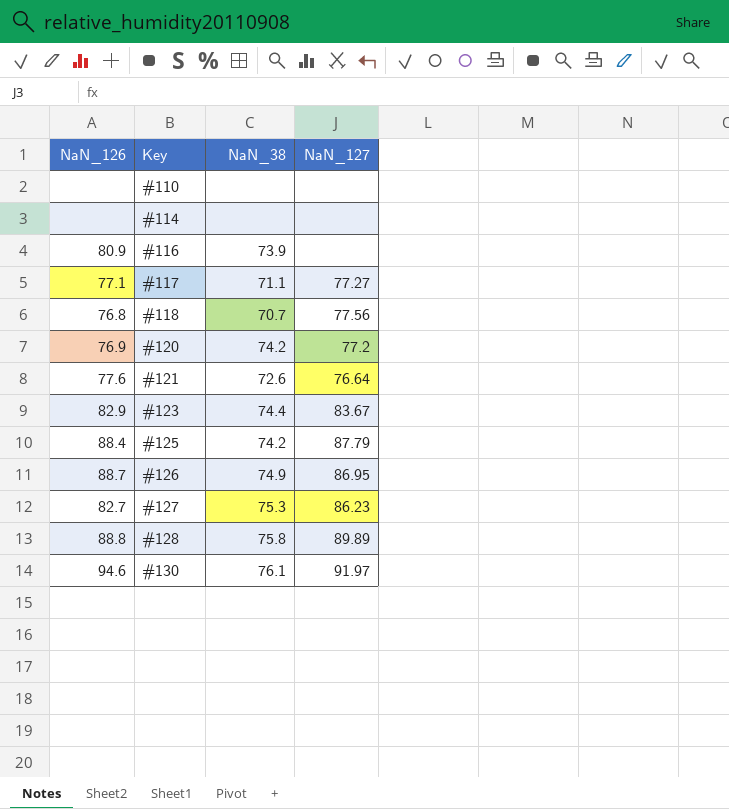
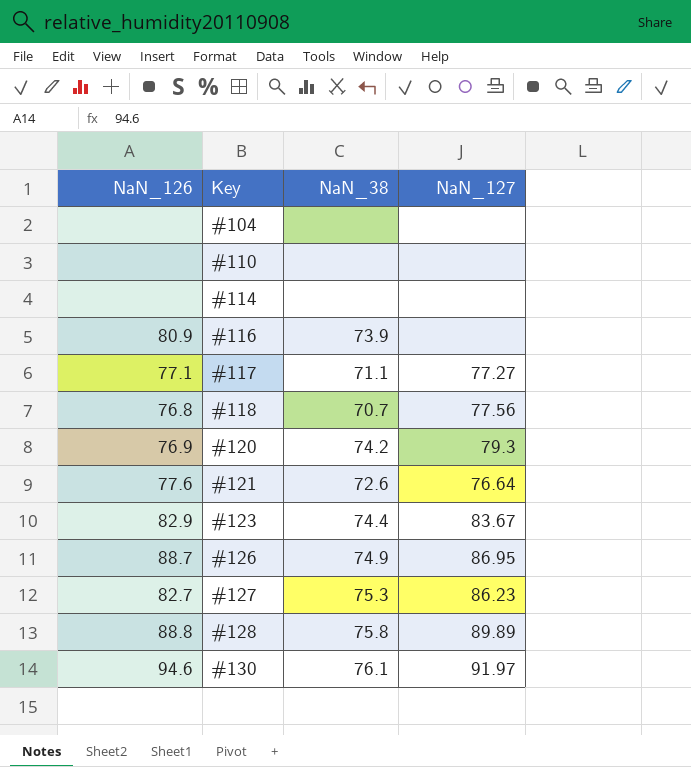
row #125: 88.4 | 74.2 | 87.79 -> none
row #104: none -> none | none | none
#120 | NaN_127: 77.2 -> 79.3

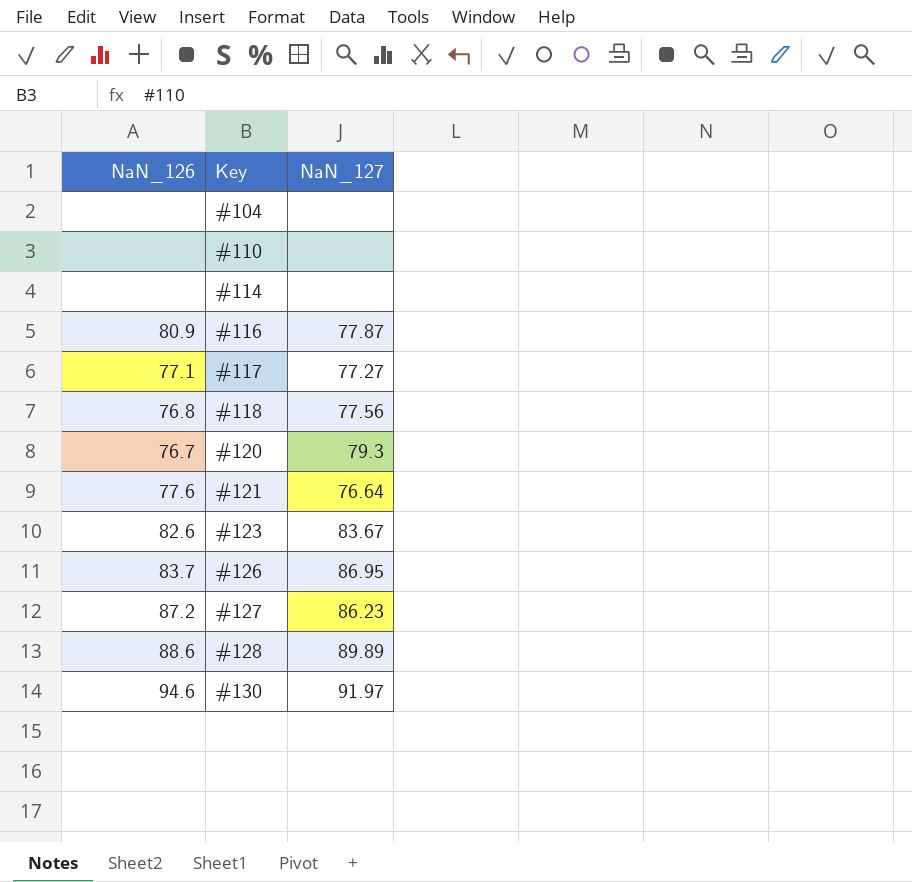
column NaN_38 | position: 3 -> none
#116 | NaN_127: none -> 77.87
#120 | NaN_126: 76.9 -> 76.7
#123 | NaN_126: 82.9 -> 82.6
#126 | NaN_126: 88.7 -> 83.7
#127 | NaN_126: 82.7 -> 87.2
#128 | NaN_126: 88.8 -> 88.6

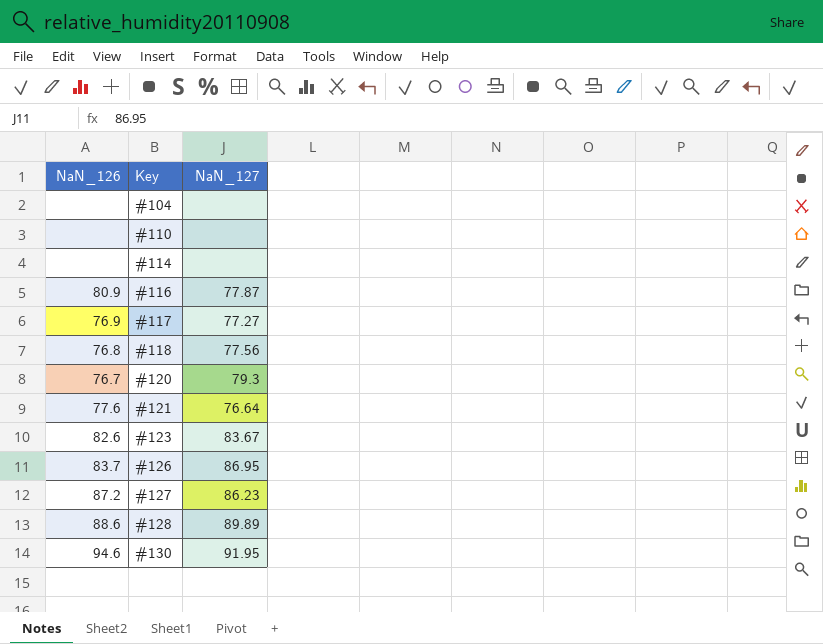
#117 | NaN_126: 77.1 -> 76.9
#130 | NaN_127: 91.97 -> 91.95

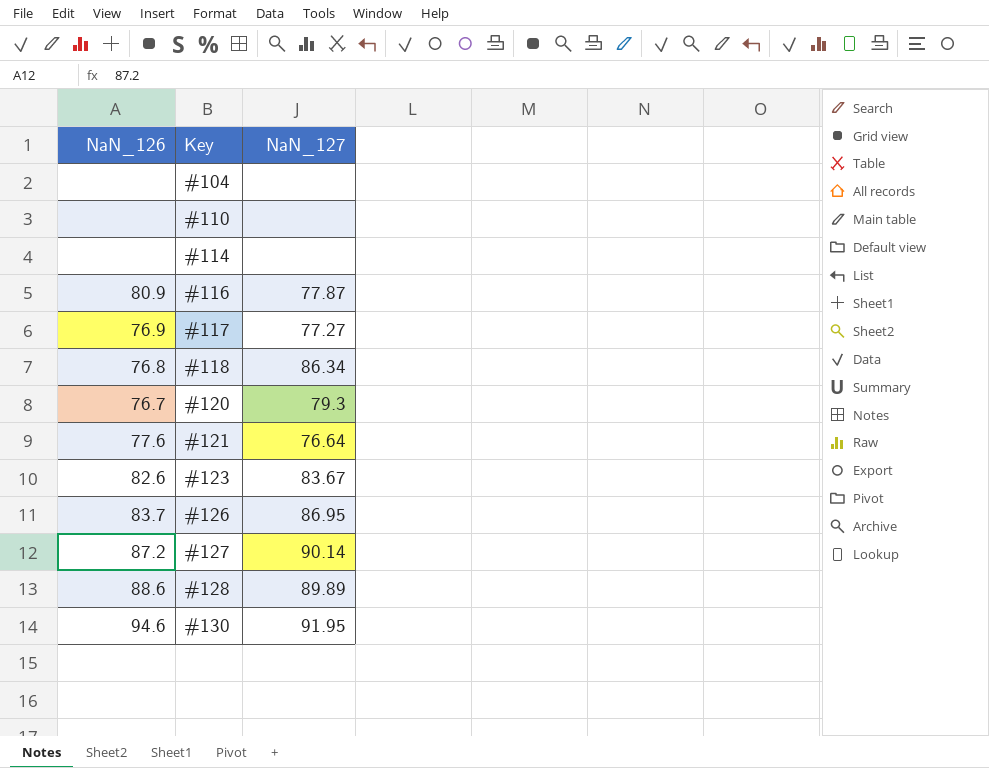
#118 | NaN_127: 77.56 -> 86.34
#127 | NaN_127: 86.23 -> 90.14

